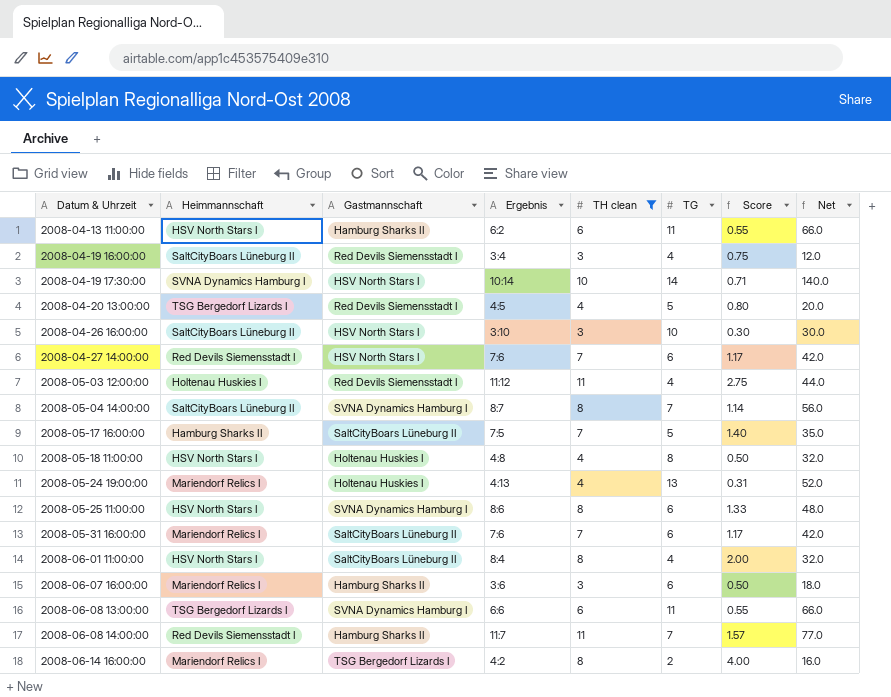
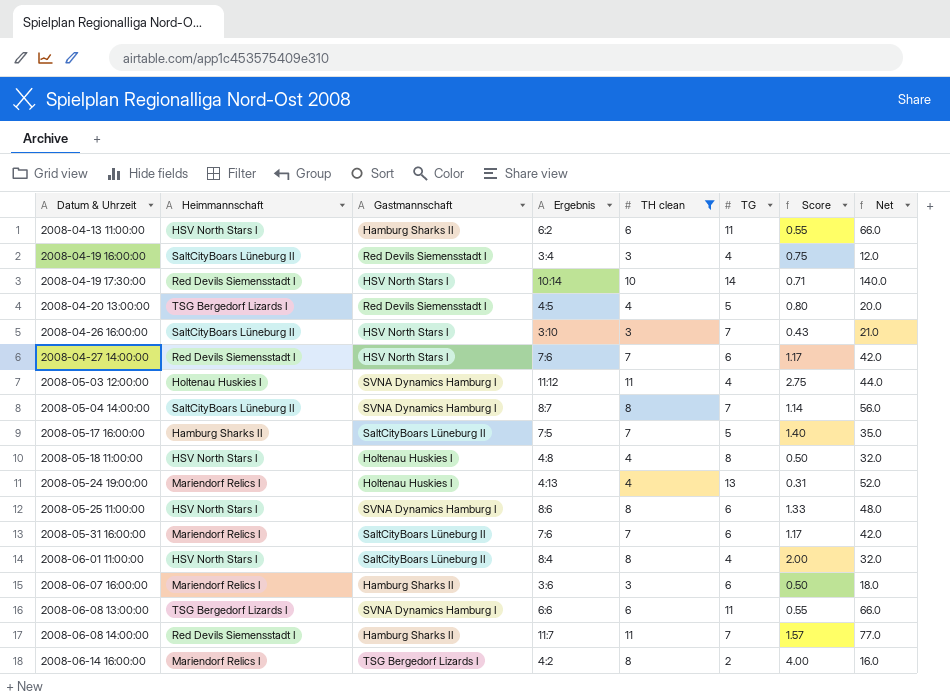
2008-04-19 17:30:00 | Heimmannschaft: SVNA Dynamics Hamburg I -> Red Devils Siemensstadt I
2008-04-26 16:00:00 | TG: 10 -> 7
2008-04-26 16:00:00 | Score: 0.30 -> 0.43
2008-04-26 16:00:00 | Net: 30.0 -> 21.0
2008-05-03 12:00:00 | Gastmannschaft: Red Devils Siemensstadt I -> SVNA Dynamics Hamburg I

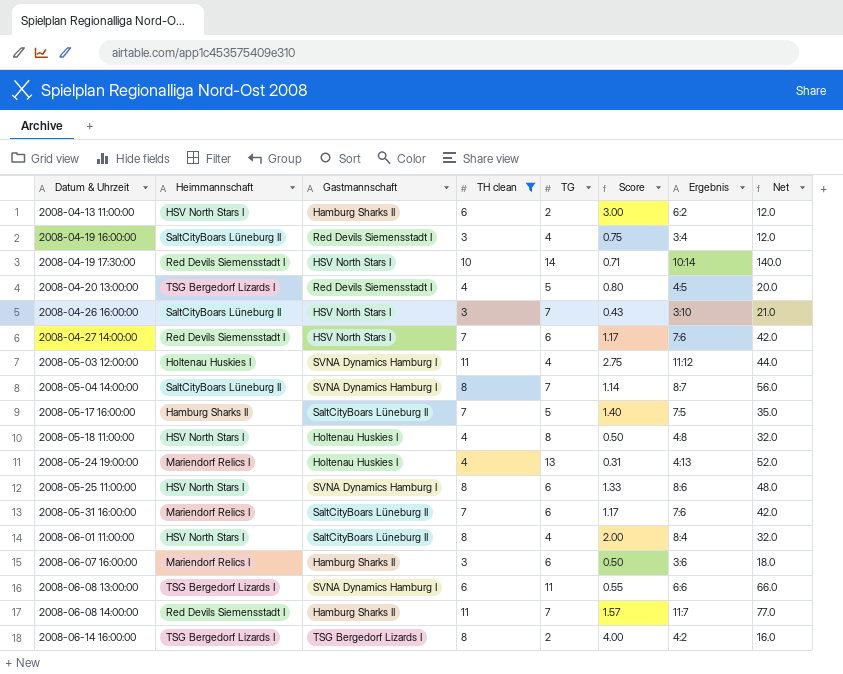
column Ergebnis | position: 4 -> 7
2008-04-13 11:00:00 | TG: 11 -> 2
2008-04-13 11:00:00 | Score: 0.55 -> 3.00
2008-04-13 11:00:00 | Net: 66.0 -> 12.0
2008-06-14 16:00:00 | Heimmannschaft: Mariendorf Relics I -> TSG Bergedorf Lizards I

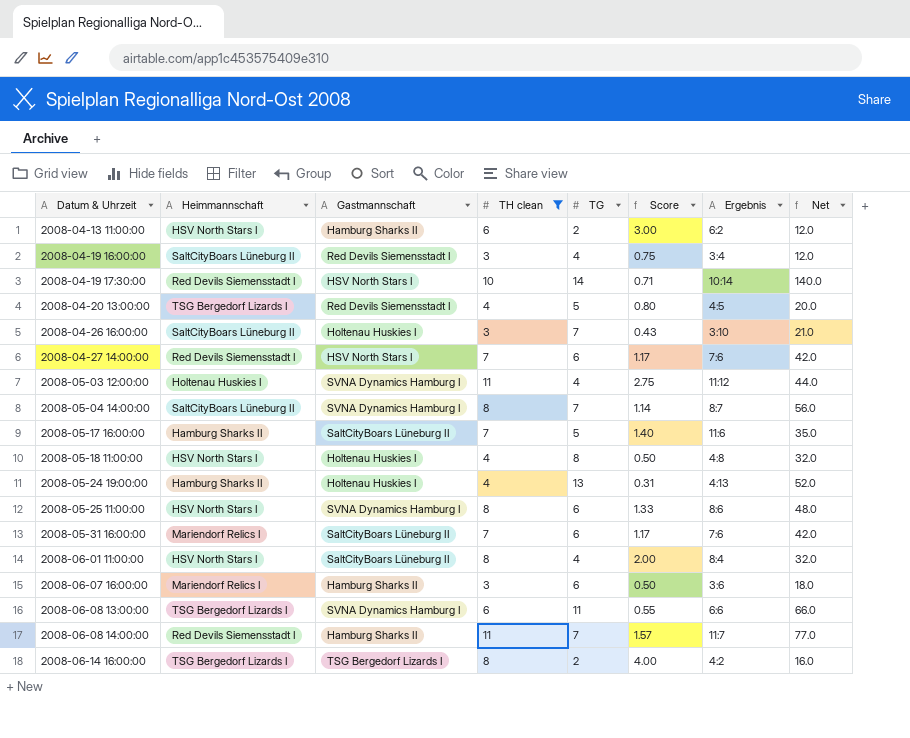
2008-04-26 16:00:00 | Gastmannschaft: HSV North Stars I -> Holtenau Huskies I
2008-05-17 16:00:00 | Ergebnis: 7:5 -> 11:6
2008-05-24 19:00:00 | Heimmannschaft: Mariendorf Relics I -> Hamburg Sharks II

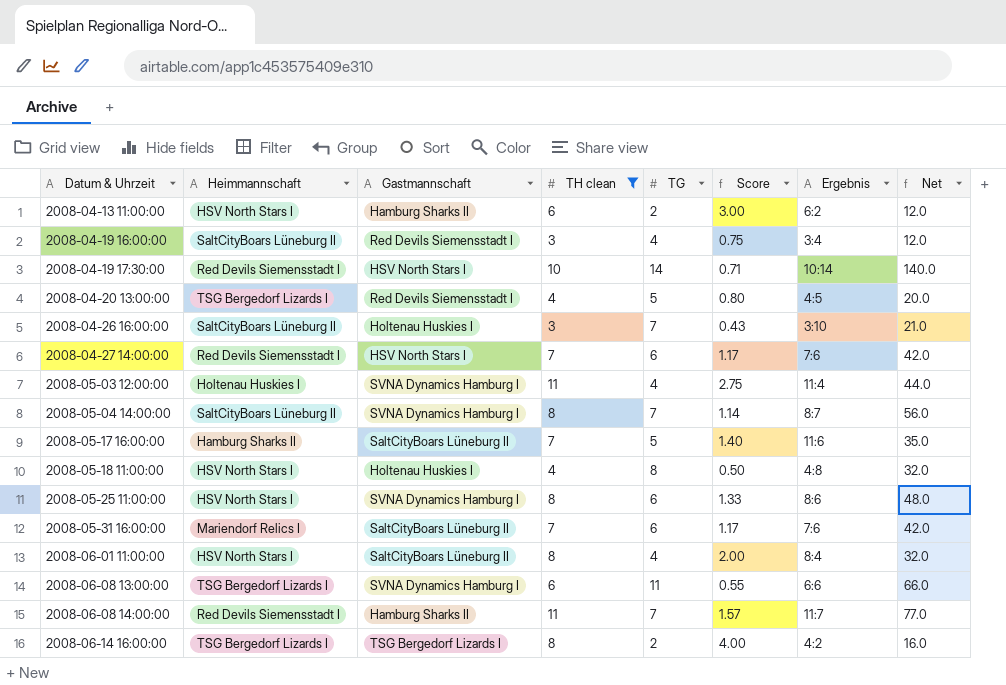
row 2008-05-24 19:00:00: Hamburg Sharks II | Holtenau Huskies I | 4 | 13 | 0.31 | 4:13 | 52.0 -> none
row 2008-06-07 16:00:00: Mariendorf Relics I | Hamburg Sharks II | 3 | 6 | 0.50 | 3:6 | 18.0 -> none
2008-05-03 12:00:00 | Ergebnis: 11:12 -> 11:4

